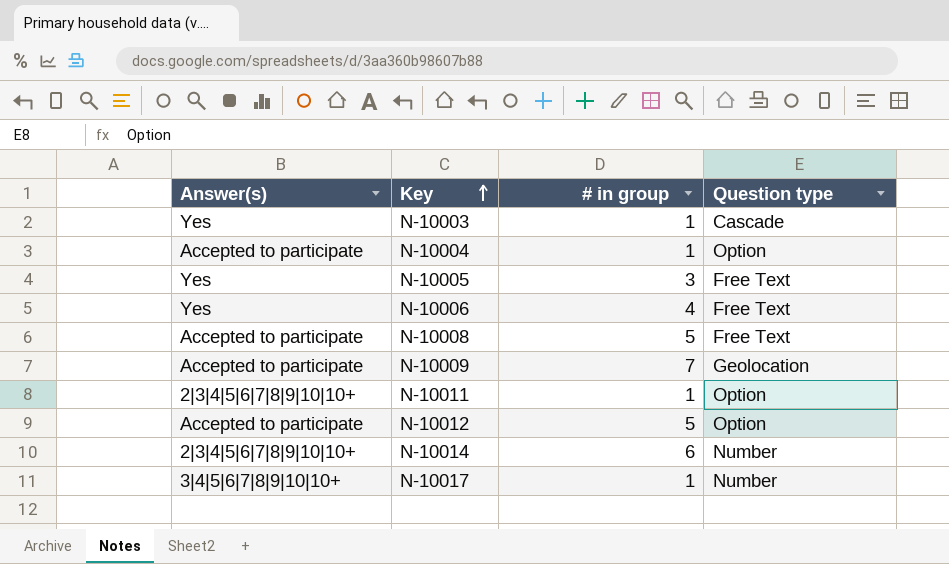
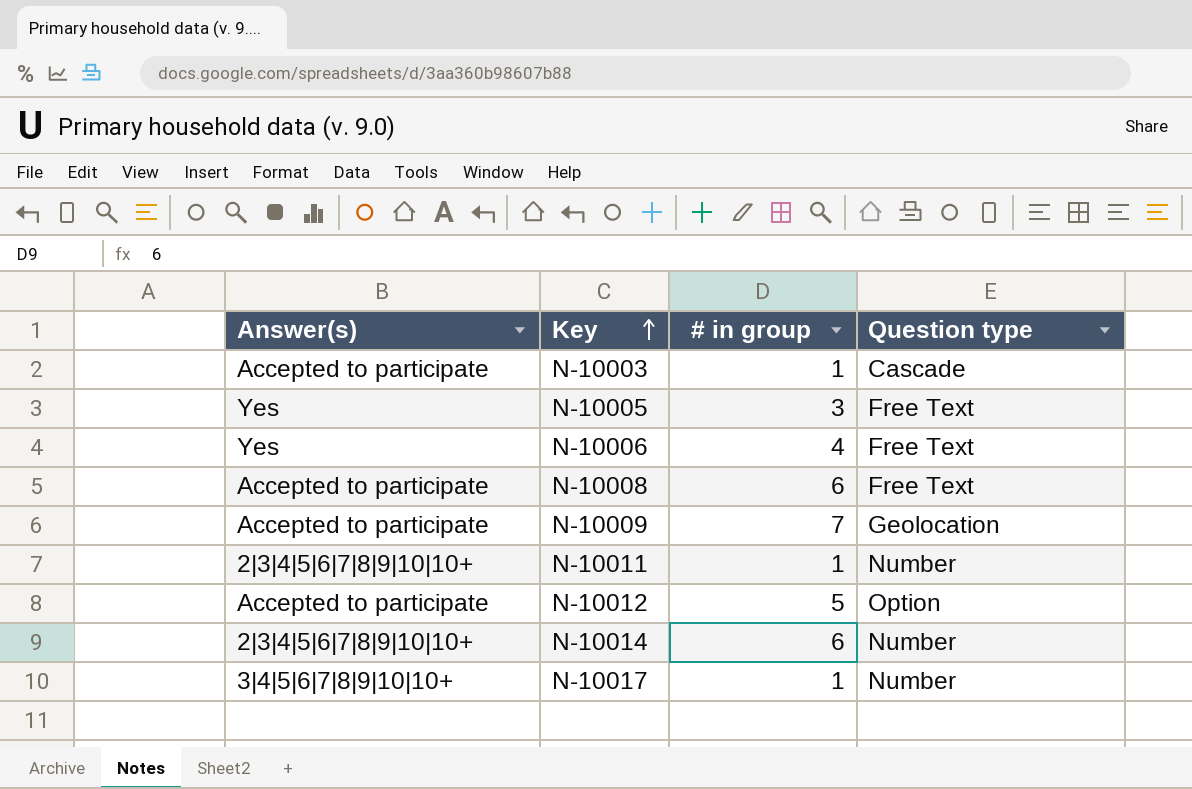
row N-10004: Accepted to participate | 1 | Option -> none
N-10003 | Answer(s): Yes -> Accepted to participate
N-10008 | # in group: 5 -> 6
N-10011 | Question type: Option -> Number

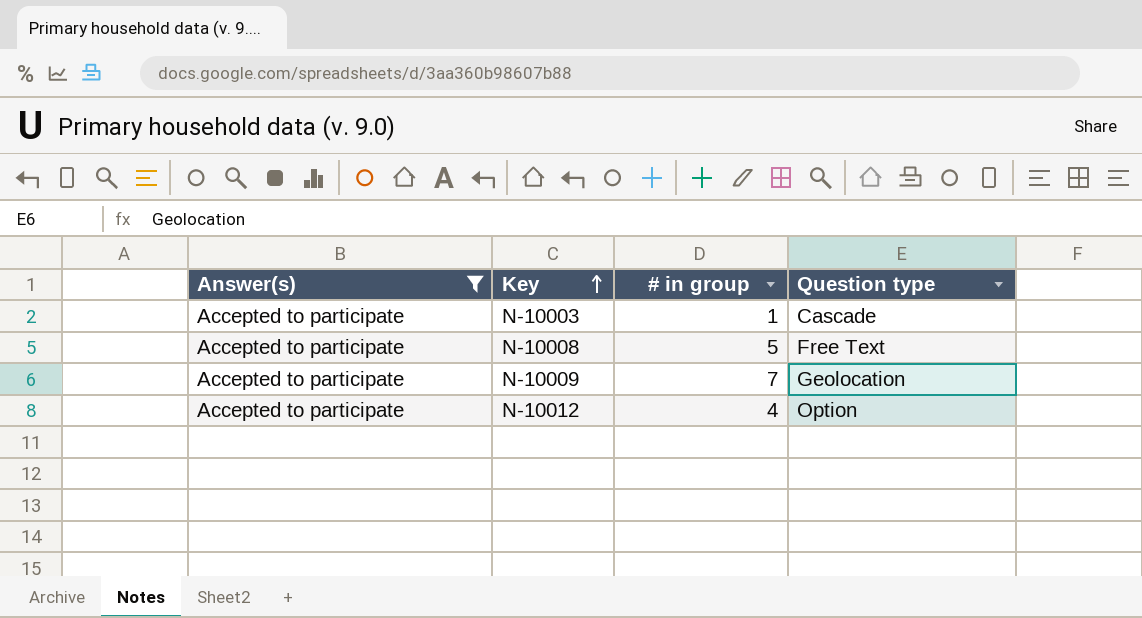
filter: none -> Answer(s) = Accepted to participate
N-10008 | # in group: 6 -> 5
N-10012 | # in group: 5 -> 4

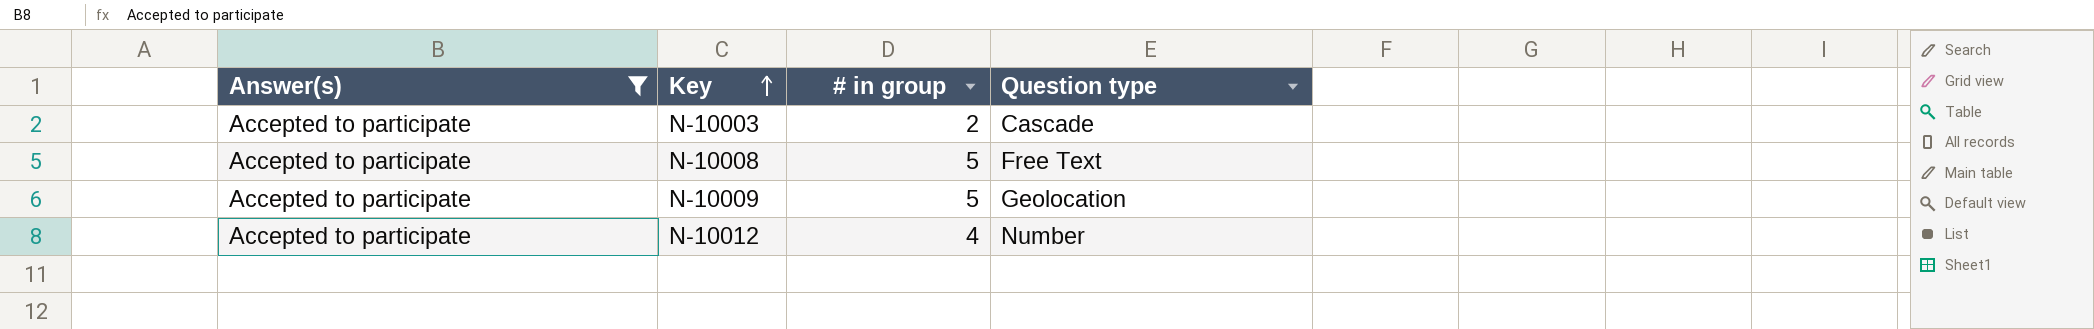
N-10003 | # in group: 1 -> 2
N-10009 | # in group: 7 -> 5
N-10012 | Question type: Option -> Number

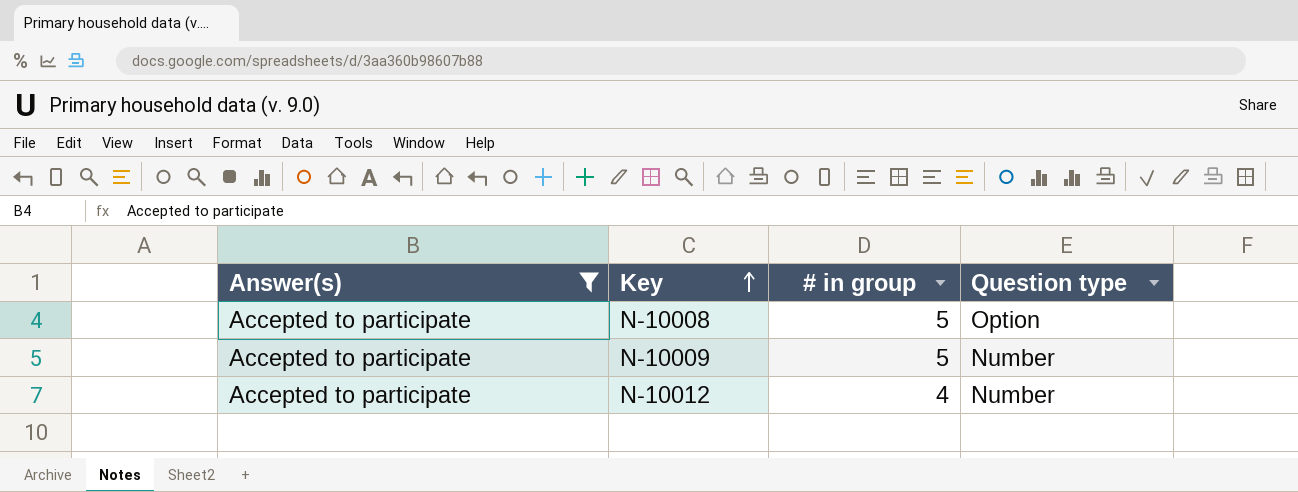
row N-10003: Accepted to participate | 2 | Cascade -> none
N-10008 | Question type: Free Text -> Option
N-10009 | Question type: Geolocation -> Number

